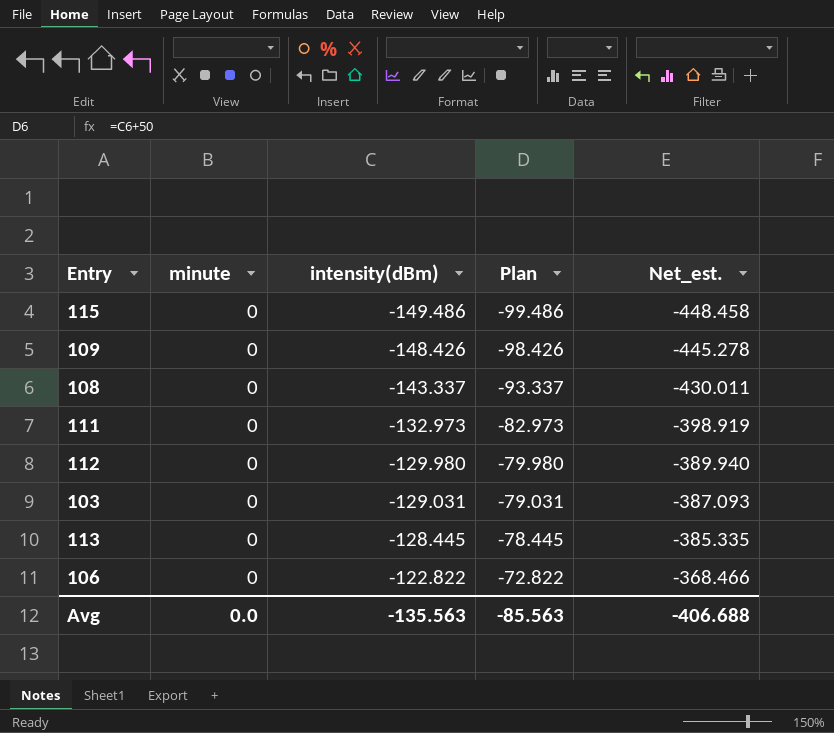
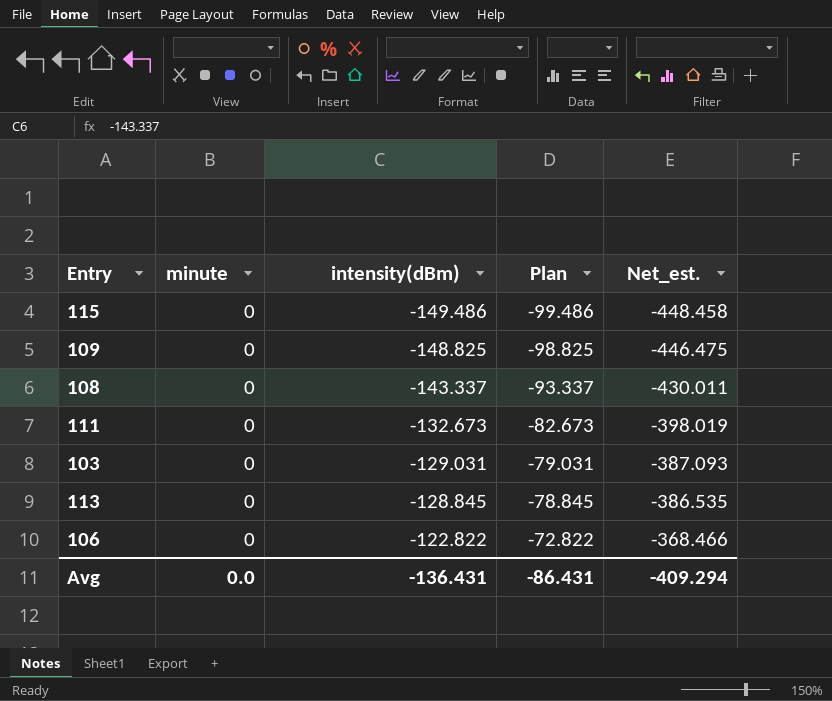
row 112: 0 | -129.980 | -79.980 | -389.940 -> none
109 | intensity(dBm): -148.426 -> -148.825
109 | Plan: -98.426 -> -98.825
109 | Net_est.: -445.278 -> -446.475
111 | intensity(dBm): -132.973 -> -132.673
111 | Plan: -82.973 -> -82.673
111 | Net_est.: -398.919 -> -398.019
113 | intensity(dBm): -128.445 -> -128.845
113 | Plan: -78.445 -> -78.845
113 | Net_est.: -385.335 -> -386.535
Avg | intensity(dBm): -135.563 -> -136.431
Avg | Plan: -85.563 -> -86.431
Avg | Net_est.: -406.688 -> -409.294

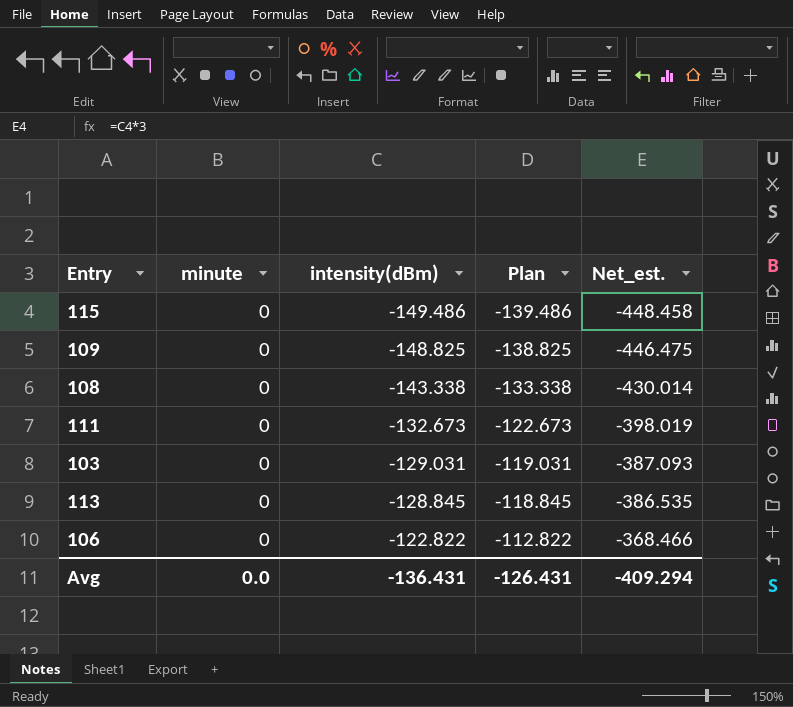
column Plan | formula: [intensity(dBm)] + 50 -> [intensity(dBm)] + 10
108 | intensity(dBm): -143.337 -> -143.338
108 | Net_est.: -430.011 -> -430.014
Avg | Plan: -86.431 -> -126.431

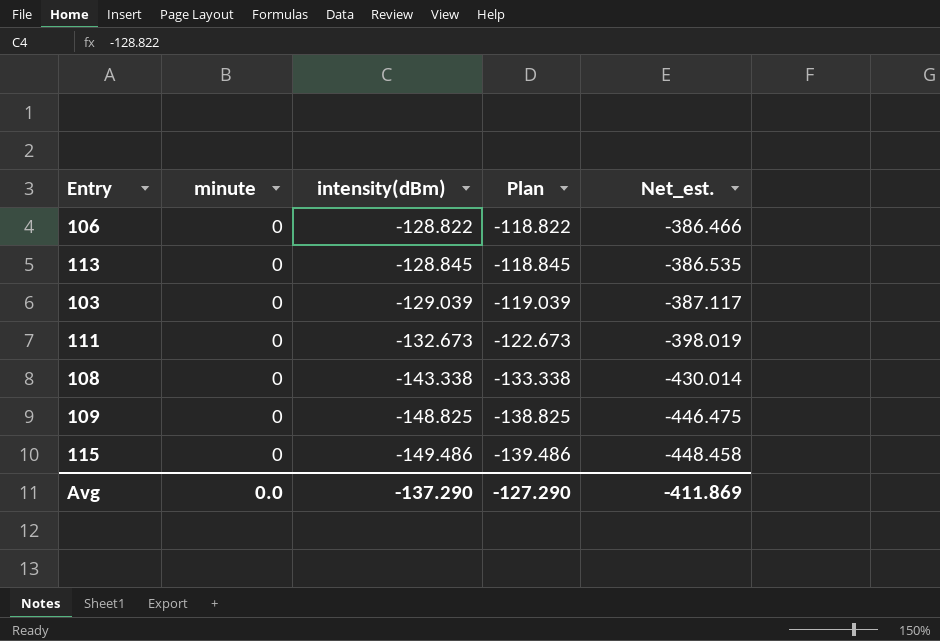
row order: intensity(dBm) ascending -> intensity(dBm) descending
106 | intensity(dBm): -122.822 -> -128.822
106 | Plan: -112.822 -> -118.822
106 | Net_est.: -368.466 -> -386.466
103 | intensity(dBm): -129.031 -> -129.039
103 | Plan: -119.031 -> -119.039
103 | Net_est.: -387.093 -> -387.117
Avg | intensity(dBm): -136.431 -> -137.290
Avg | Plan: -126.431 -> -127.290
Avg | Net_est.: -409.294 -> -411.869

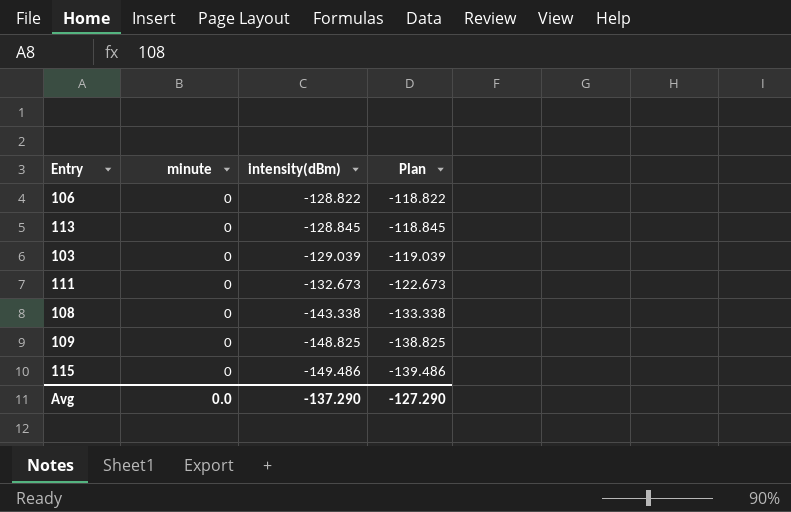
column Net_est. | formula: [intensity(dBm)] * 3 -> none

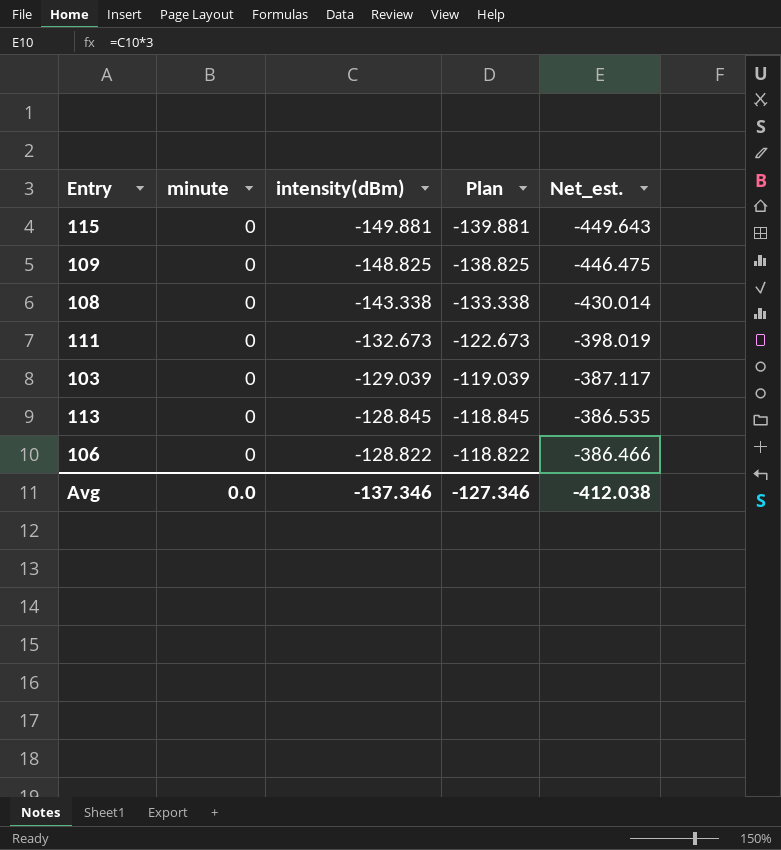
row order: intensity(dBm) descending -> intensity(dBm) ascending
column Net_est. | formula: none -> [intensity(dBm)] * 3
115 | intensity(dBm): -149.486 -> -149.881
115 | Plan: -139.486 -> -139.881
Avg | intensity(dBm): -137.290 -> -137.346
Avg | Plan: -127.290 -> -127.346

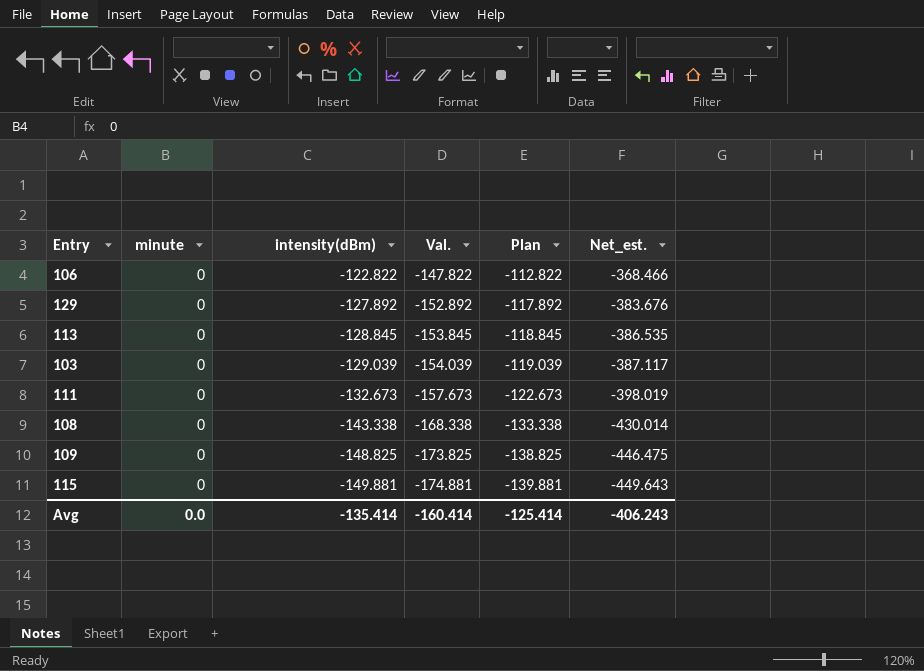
row order: intensity(dBm) ascending -> intensity(dBm) descending
column Val. | formula: none -> [intensity(dBm)] - 25
106 | intensity(dBm): -128.822 -> -122.822
106 | Plan: -118.822 -> -112.822
106 | Net_est.: -386.466 -> -368.466
row 129: none -> 0 | -127.892 | -152.892 | -117.892 | -383.676
Avg | intensity(dBm): -137.346 -> -135.414
Avg | Plan: -127.346 -> -125.414
Avg | Net_est.: -412.038 -> -406.243

